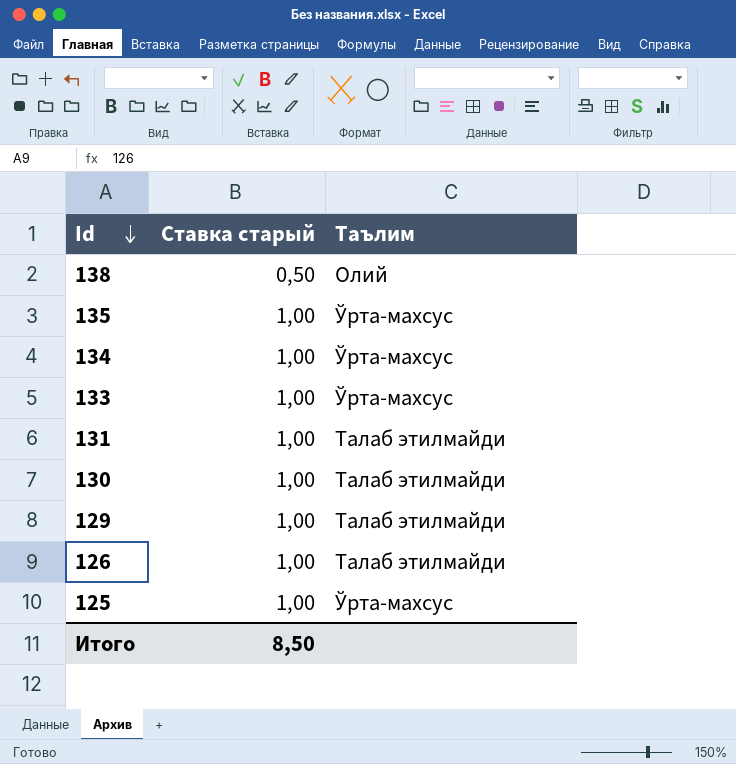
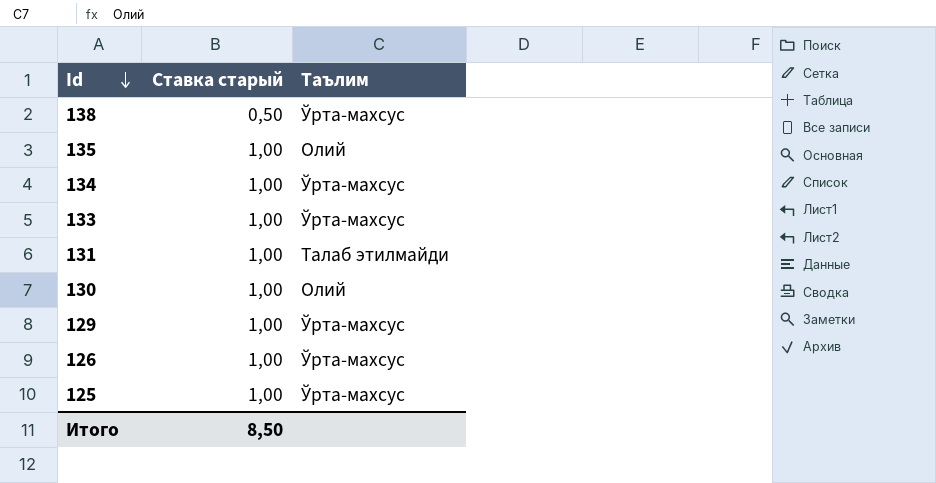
138 | Таълим: Олий -> Ўрта-махсус
135 | Таълим: Ўрта-махсус -> Олий
130 | Таълим: Талаб этилмайди -> Олий
129 | Таълим: Талаб этилмайди -> Ўрта-махсус
126 | Таълим: Талаб этилмайди -> Ўрта-махсус

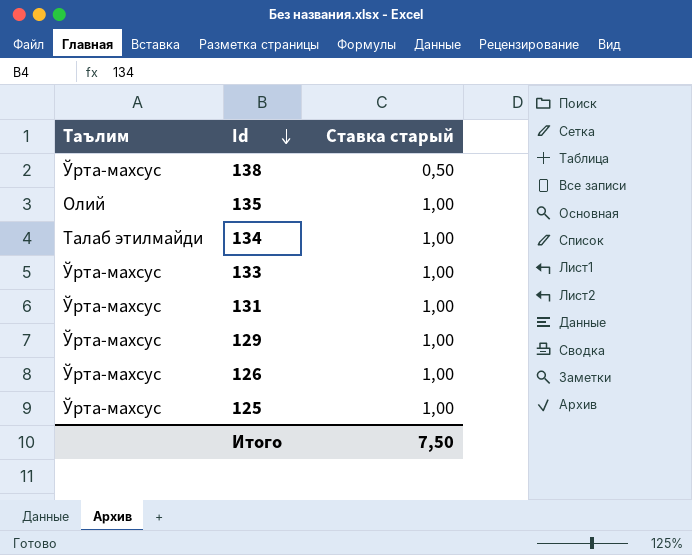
column Таълим | position: 3 -> 1
row 130: 1,00 | Олий -> none
134 | Таълим: Ўрта-махсус -> Талаб этилмайди
131 | Таълим: Талаб этилмайди -> Ўрта-махсус
Итого | Ставка старый: 8,50 -> 7,50

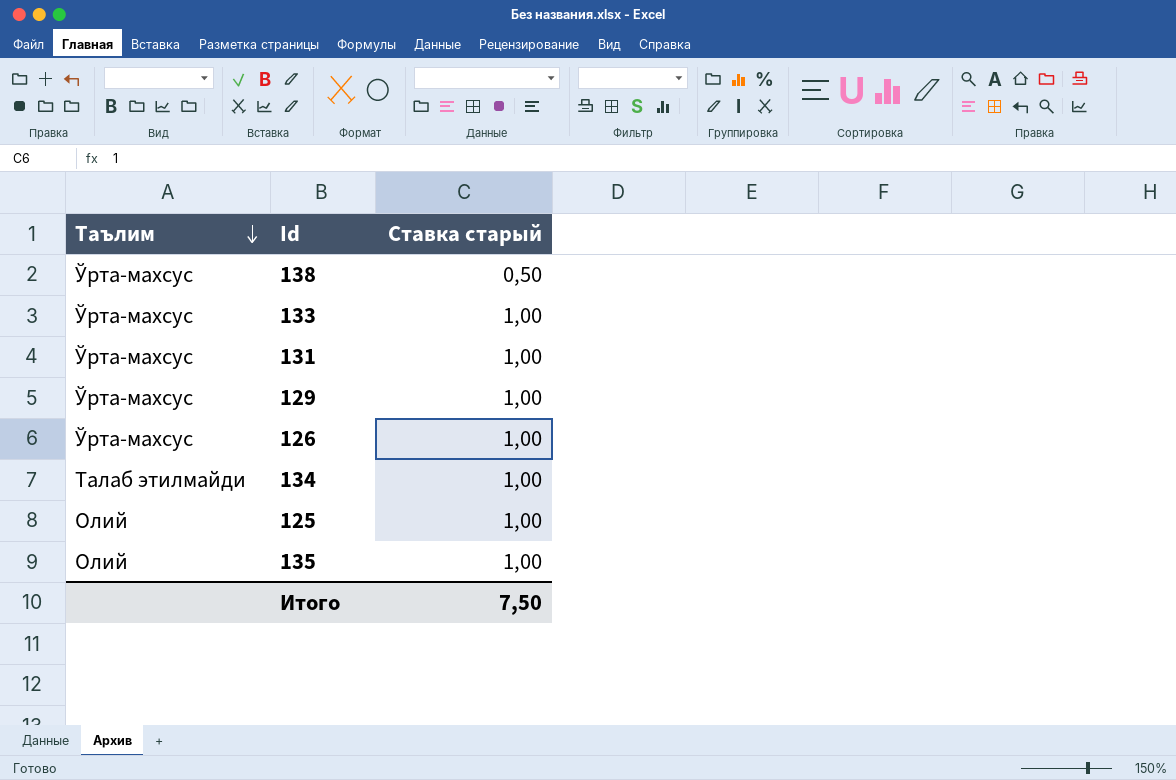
row order: Id descending -> Таълим descending
125 | Таълим: Ўрта-махсус -> Олий

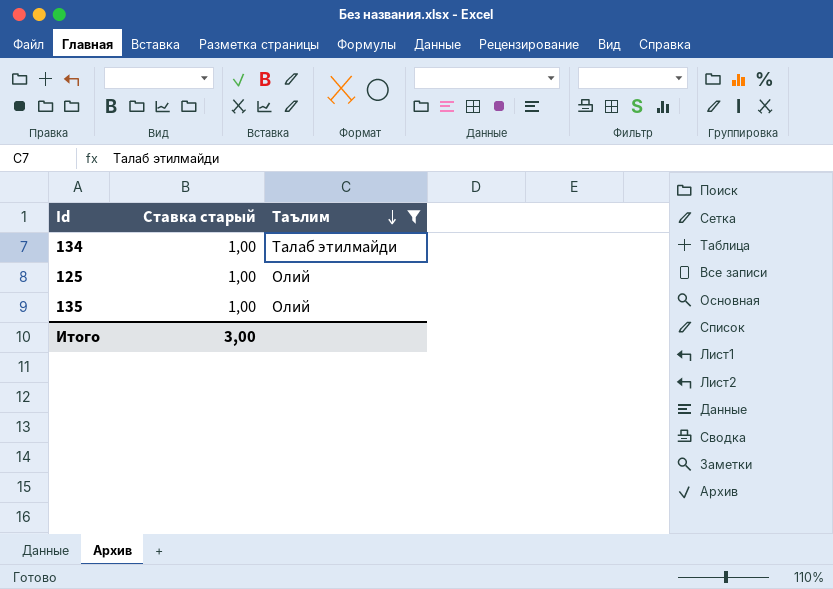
filter: none -> Таълим != Ўрта-махсус
column Таълим | position: 1 -> 3
Итого | Ставка старый: 7,50 -> 3,00

